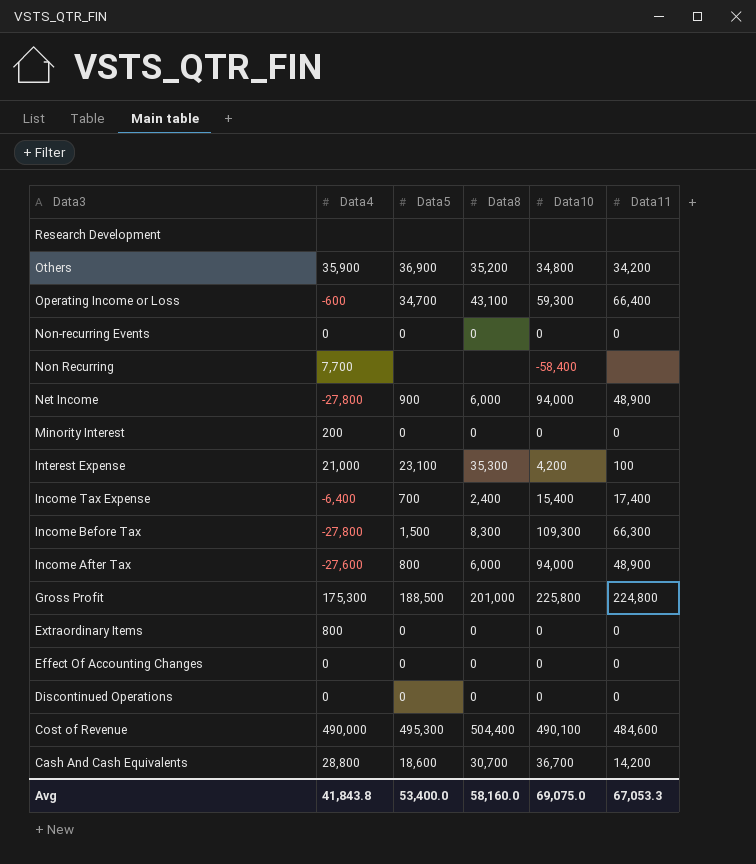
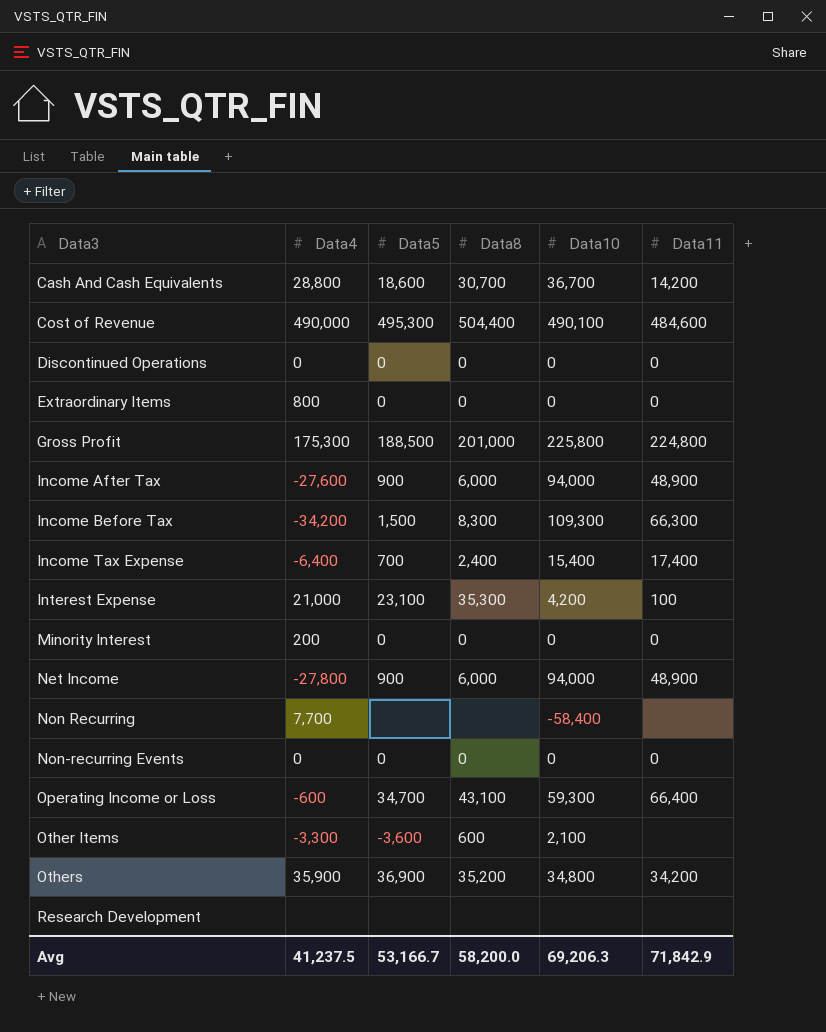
row order: Data3 descending -> Data3 ascending
row Effect Of Accounting Changes: 0 | 0 | 0 | 0 | 0 -> none
Income After Tax | Data5: 800 -> 900
Income Before Tax | Data4: -27,800 -> -34,200
row Other Items: none -> -3,300 | -3,600 | 600 | 2,100 | none
Avg | Data4: 41,843.8 -> 41,237.5
Avg | Data5: 53,400.0 -> 53,166.7
Avg | Data8: 58,160.0 -> 58,200.0
Avg | Data10: 69,075.0 -> 69,206.3
Avg | Data11: 67,053.3 -> 71,842.9

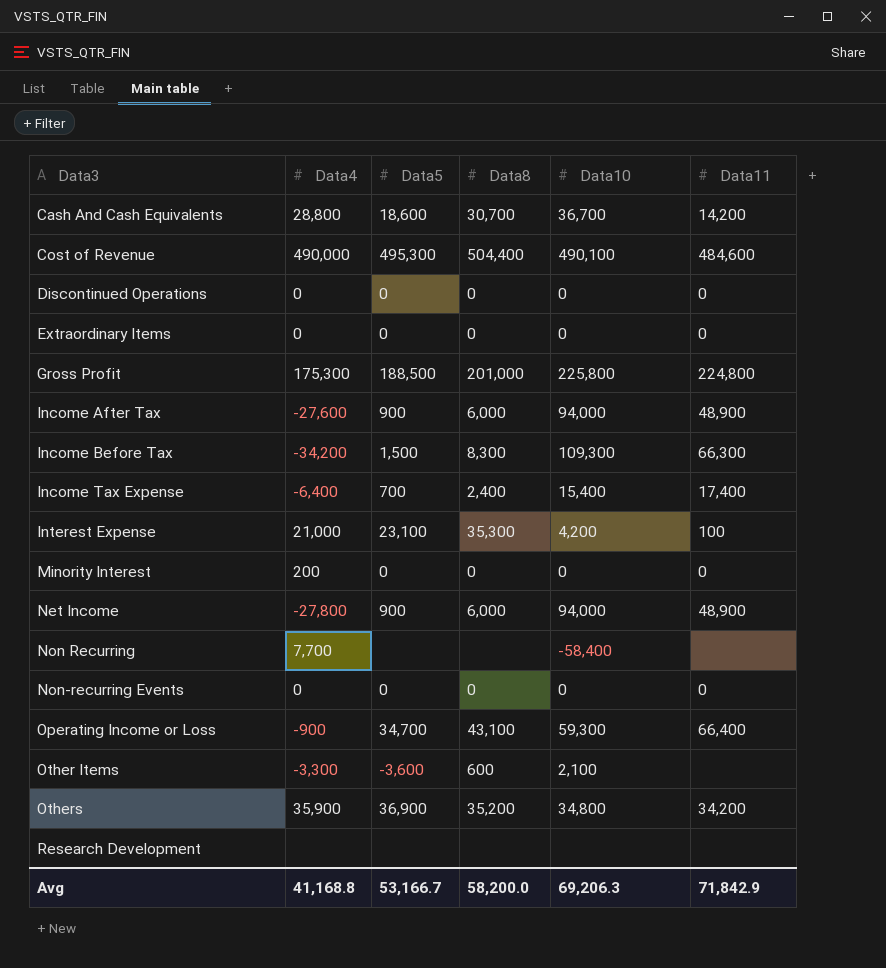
Extraordinary Items | Data4: 800 -> 0
Operating Income or Loss | Data4: -600 -> -900
Avg | Data4: 41,237.5 -> 41,168.8

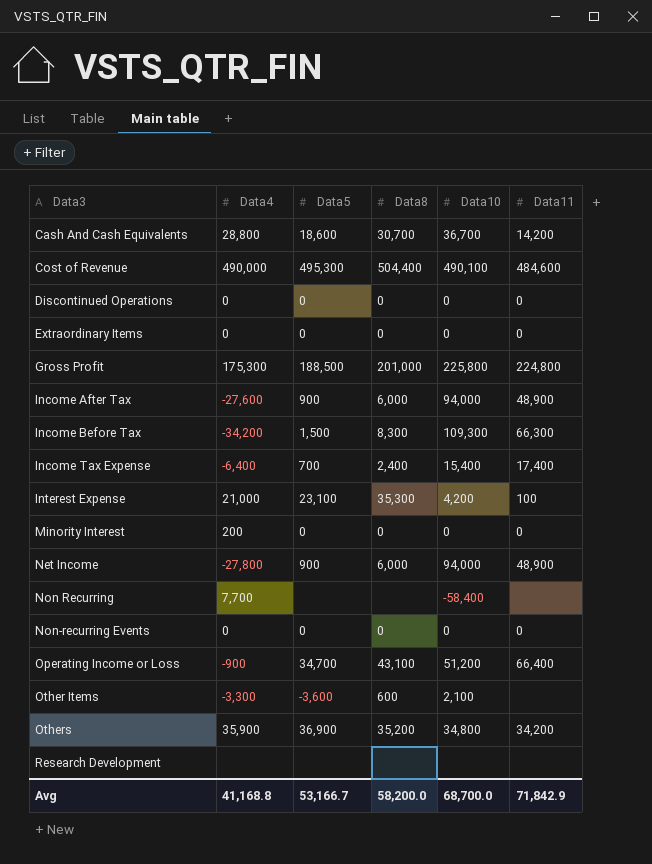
Operating Income or Loss | Data10: 59,300 -> 51,200
Avg | Data10: 69,206.3 -> 68,700.0

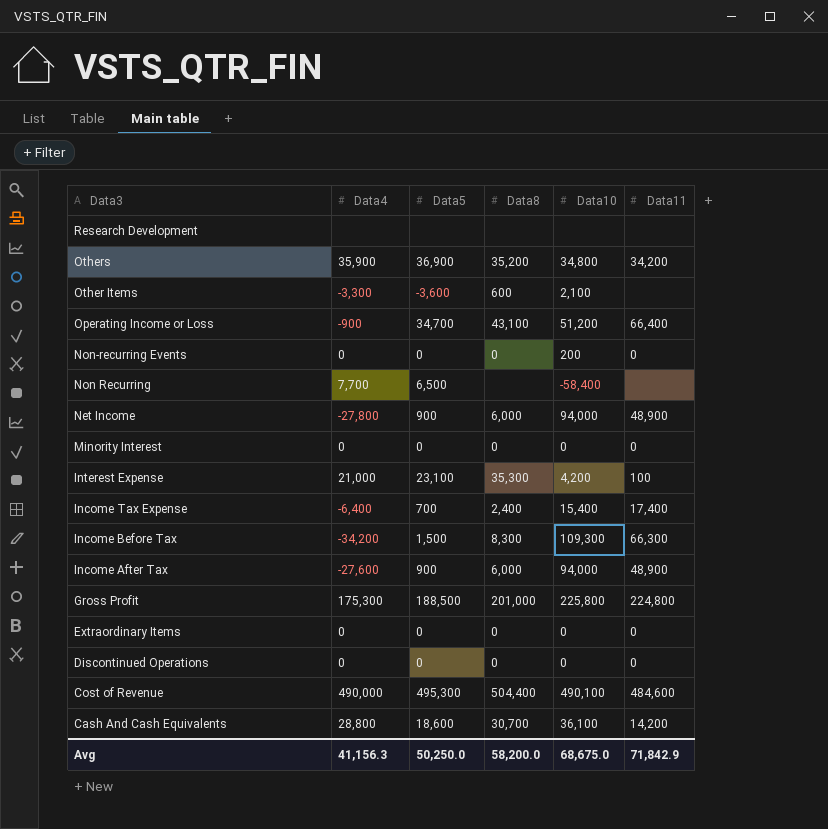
row order: Data3 ascending -> Data3 descending
Non-recurring Events | Data10: 0 -> 200
Non Recurring | Data5: none -> 6,500
Minority Interest | Data4: 200 -> 0
Cash And Cash Equivalents | Data10: 36,700 -> 36,100
Avg | Data4: 41,168.8 -> 41,156.3
Avg | Data5: 53,166.7 -> 50,250.0
Avg | Data10: 68,700.0 -> 68,675.0

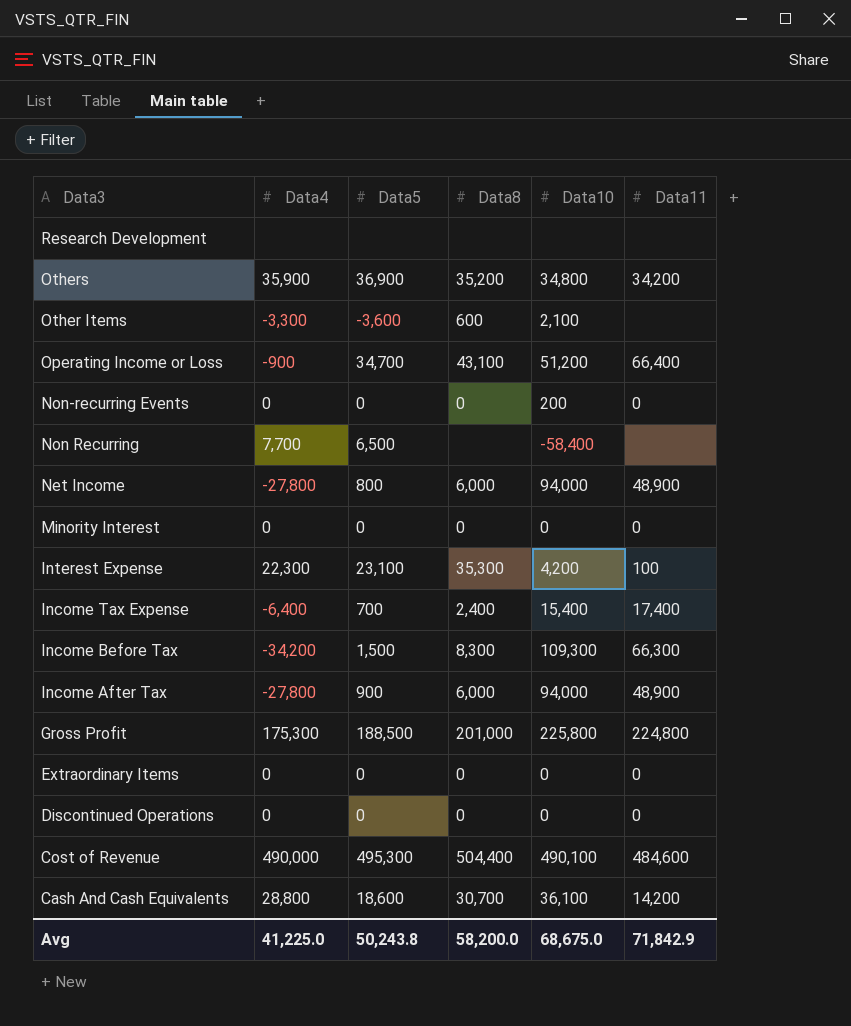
Net Income | Data5: 900 -> 800
Interest Expense | Data4: 21,000 -> 22,300
Income After Tax | Data4: -27,600 -> -27,800
Avg | Data4: 41,156.3 -> 41,225.0
Avg | Data5: 50,250.0 -> 50,243.8

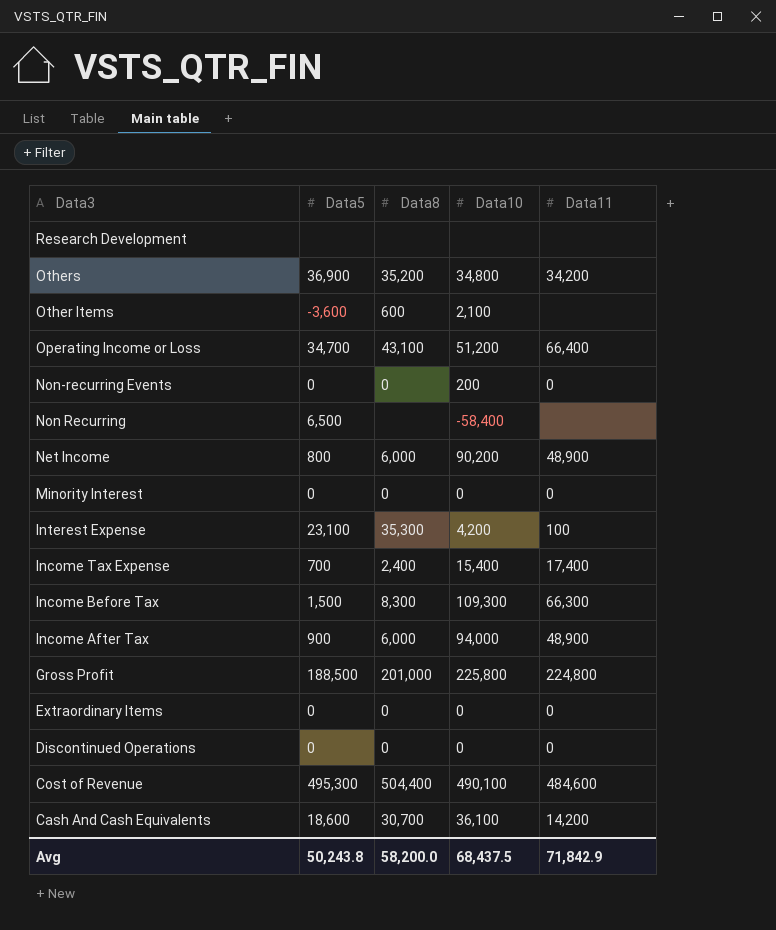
column Data4 | position: 2 -> none
Net Income | Data10: 94,000 -> 90,200
Avg | Data10: 68,675.0 -> 68,437.5

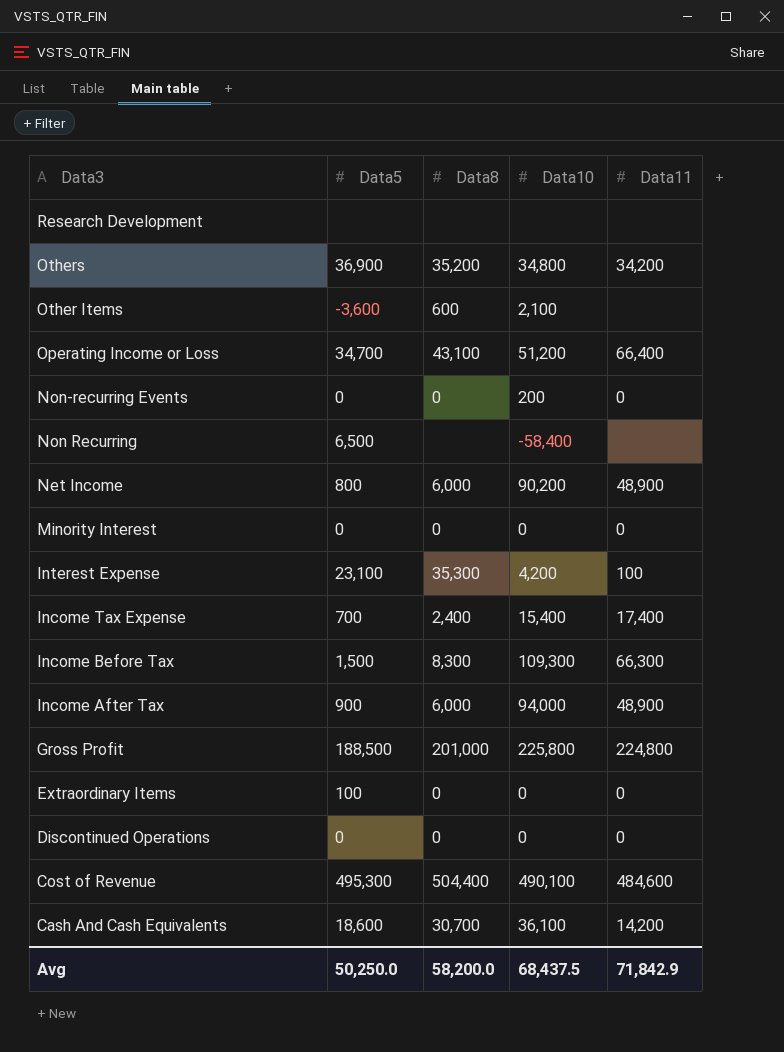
Extraordinary Items | Data5: 0 -> 100
Avg | Data5: 50,243.8 -> 50,250.0

